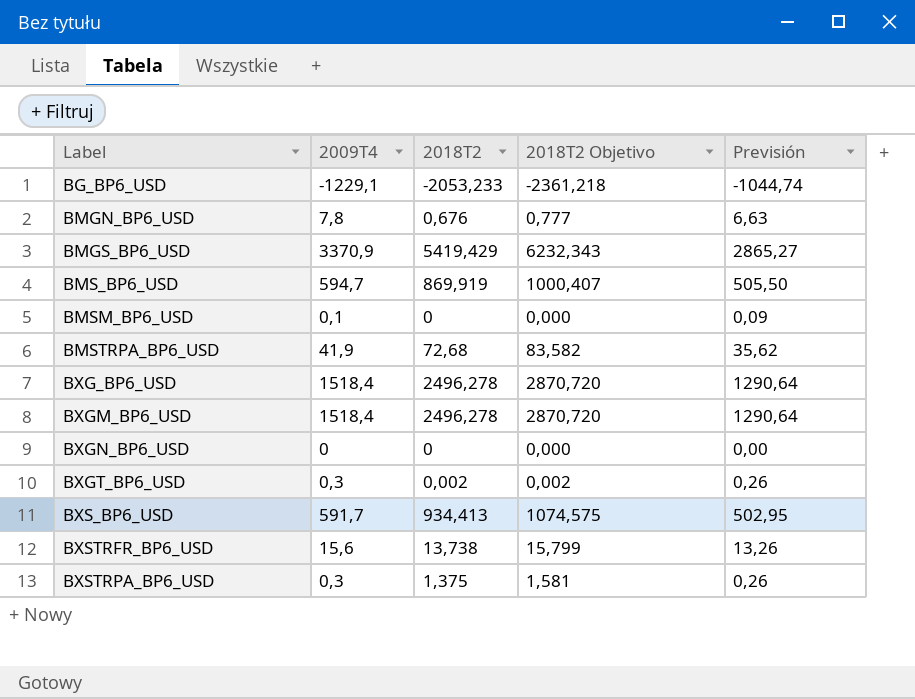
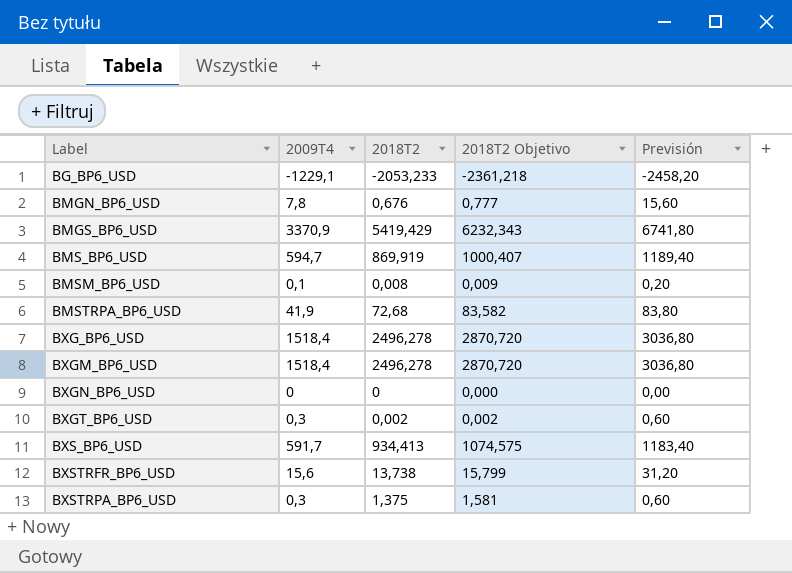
column Previsión | formula: [2009T4] * 0,85 -> [2009T4] * 2
BMSM_BP6_USD | 2018T2: 0 -> 0,008
BMSM_BP6_USD | 2018T2 Objetivo: 0,000 -> 0,009

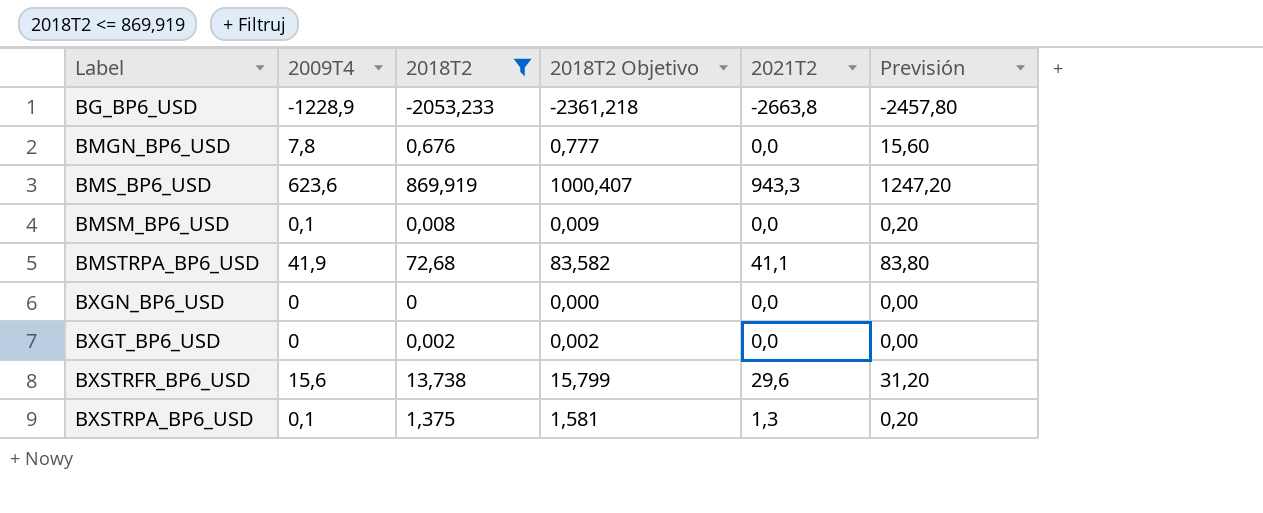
filter: none -> 2018T2 <= 869,919
column 2021T2 | position: none -> 5
BG_BP6_USD | 2009T4: -1229,1 -> -1228,9
BG_BP6_USD | Previsión: -2458,20 -> -2457,80
BMS_BP6_USD | 2009T4: 594,7 -> 623,6
BMS_BP6_USD | Previsión: 1189,40 -> 1247,20
BXGT_BP6_USD | 2009T4: 0,3 -> 0
BXGT_BP6_USD | Previsión: 0,60 -> 0,00
BXSTRPA_BP6_USD | 2009T4: 0,3 -> 0,1
BXSTRPA_BP6_USD | Previsión: 0,60 -> 0,20

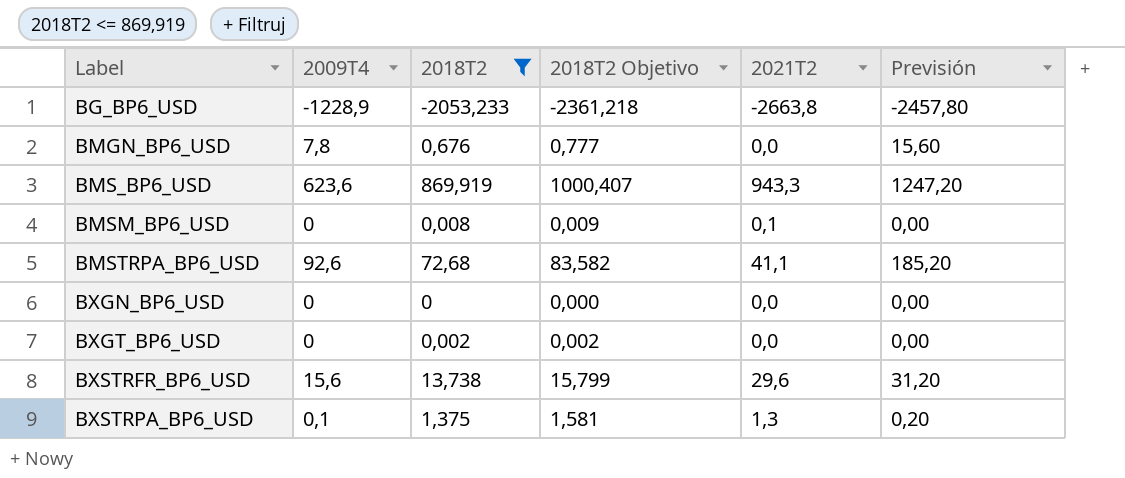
BMSM_BP6_USD | 2009T4: 0,1 -> 0
BMSM_BP6_USD | 2021T2: 0,0 -> 0,1
BMSM_BP6_USD | Previsión: 0,20 -> 0,00
BMSTRPA_BP6_USD | 2009T4: 41,9 -> 92,6
BMSTRPA_BP6_USD | Previsión: 83,80 -> 185,20

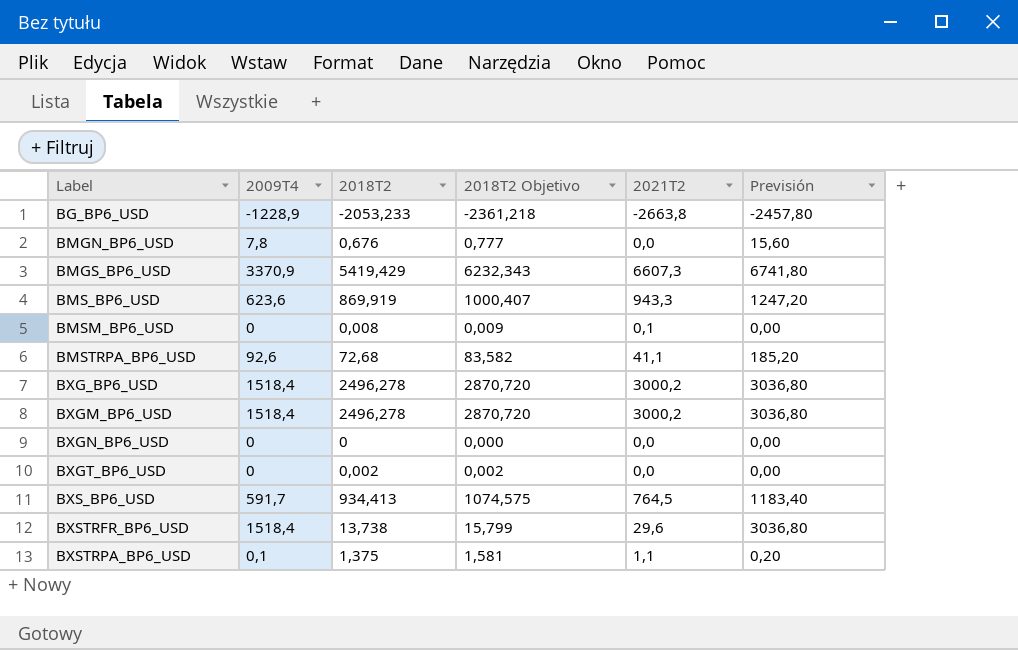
filter: 2018T2 <= 869,919 -> none
BXSTRFR_BP6_USD | 2009T4: 15,6 -> 1518,4
BXSTRFR_BP6_USD | Previsión: 31,20 -> 3036,80
BXSTRPA_BP6_USD | 2021T2: 1,3 -> 1,1

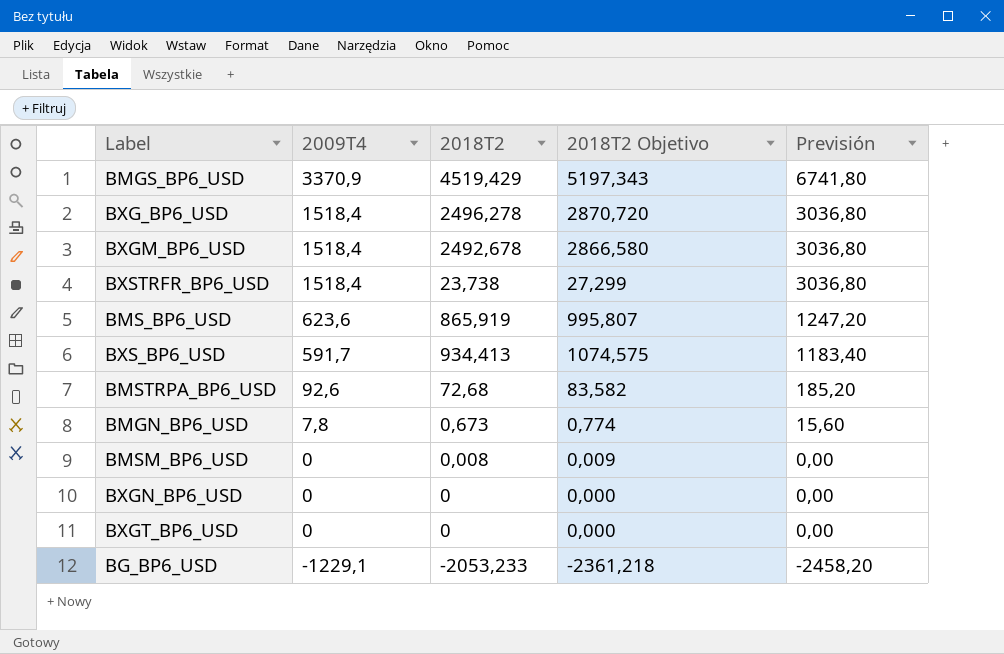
row order: Label ascending -> 2009T4 descending
column 2021T2 | position: 5 -> none
row BXSTRPA_BP6_USD: 0,1 | 1,375 | 1,581 | 1,1 | 0,20 -> none
BMGS_BP6_USD | 2018T2: 5419,429 -> 4519,429
BMGS_BP6_USD | 2018T2 Objetivo: 6232,343 -> 5197,343
BXGM_BP6_USD | 2018T2: 2496,278 -> 2492,678
BXGM_BP6_USD | 2018T2 Objetivo: 2870,720 -> 2866,580
BXSTRFR_BP6_USD | 2018T2: 13,738 -> 23,738
BXSTRFR_BP6_USD | 2018T2 Objetivo: 15,799 -> 27,299
BMS_BP6_USD | 2018T2: 869,919 -> 865,919
BMS_BP6_USD | 2018T2 Objetivo: 1000,407 -> 995,807
BMGN_BP6_USD | 2018T2: 0,676 -> 0,673
BMGN_BP6_USD | 2018T2 Objetivo: 0,777 -> 0,774
BXGT_BP6_USD | 2018T2: 0,002 -> 0
BXGT_BP6_USD | 2018T2 Objetivo: 0,002 -> 0,000
BG_BP6_USD | 2009T4: -1228,9 -> -1229,1
BG_BP6_USD | Previsión: -2457,80 -> -2458,20

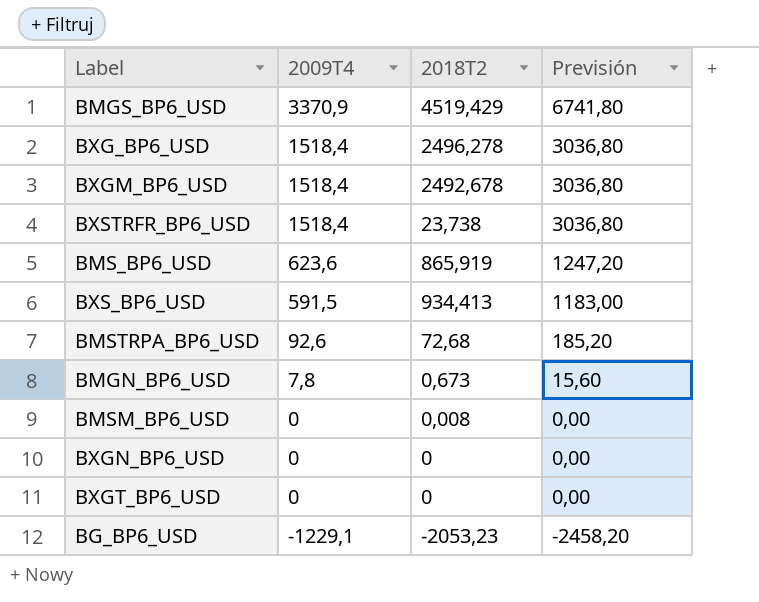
column 2018T2 Objetivo | formula: [2018T2] * 1,15 -> none
BXS_BP6_USD | 2009T4: 591,7 -> 591,5
BXS_BP6_USD | Previsión: 1183,40 -> 1183,00
BG_BP6_USD | 2018T2: -2053,233 -> -2053,23

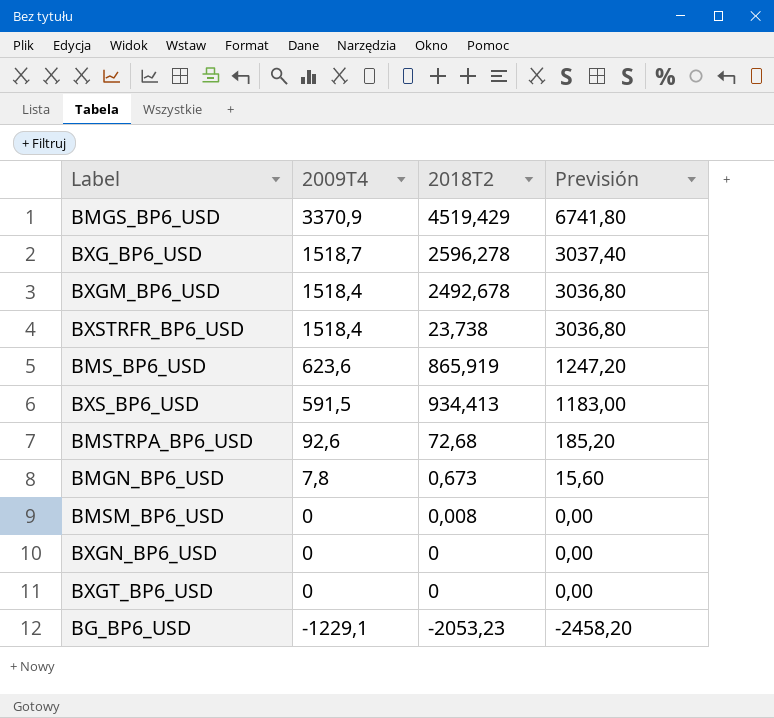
BXG_BP6_USD | 2009T4: 1518,4 -> 1518,7
BXG_BP6_USD | 2018T2: 2496,278 -> 2596,278
BXG_BP6_USD | Previsión: 3036,80 -> 3037,40

